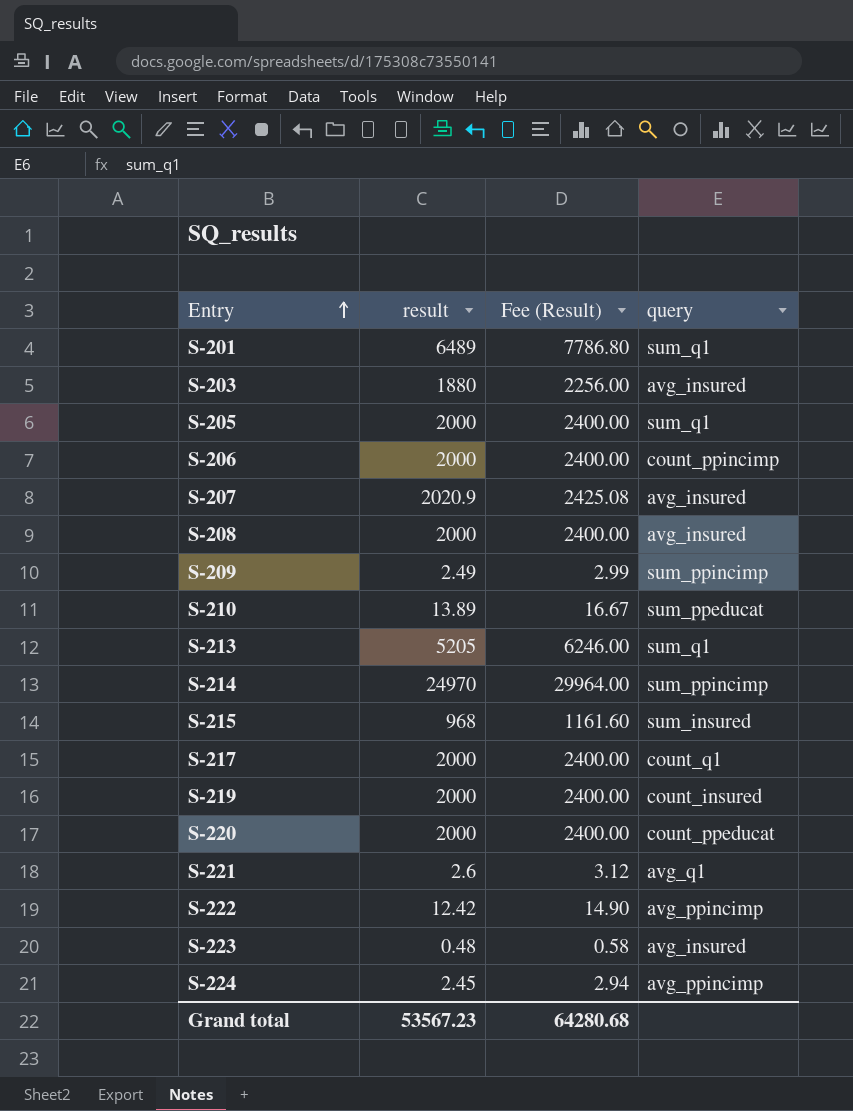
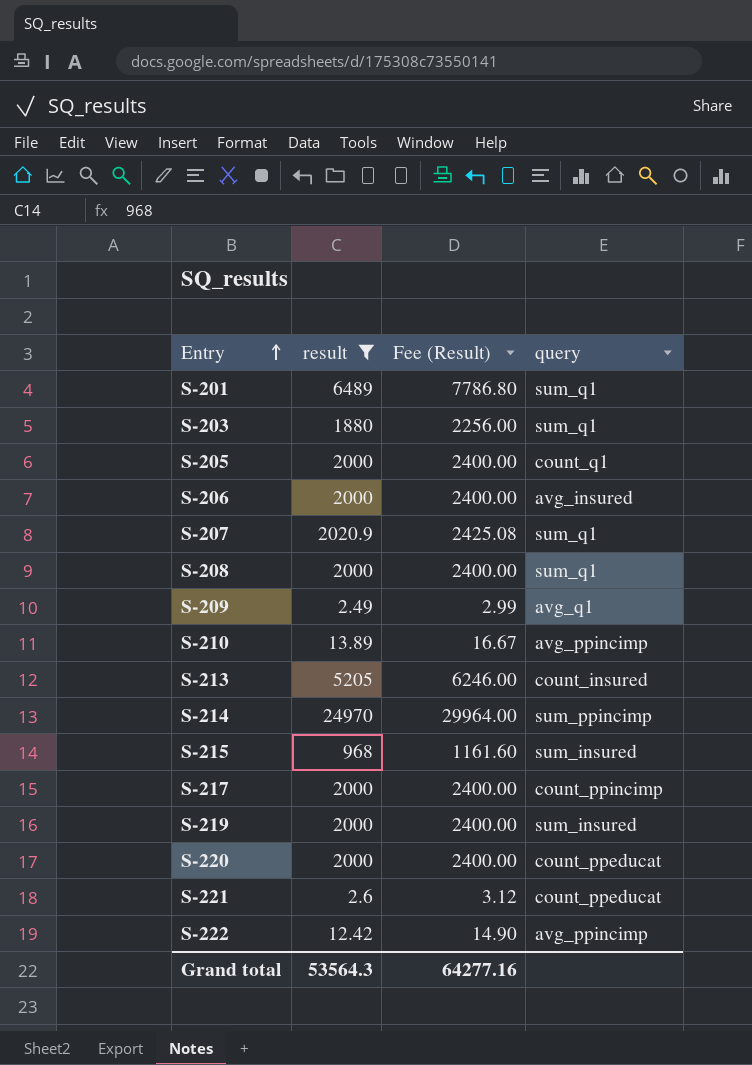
filter: none -> result >= 2.49
S-203 | query: avg_insured -> sum_q1
S-205 | query: sum_q1 -> count_q1
S-206 | query: count_ppincimp -> avg_insured
S-207 | query: avg_insured -> sum_q1
S-208 | query: avg_insured -> sum_q1
S-209 | query: sum_ppincimp -> avg_q1
S-210 | query: sum_ppeducat -> avg_ppincimp
S-213 | query: sum_q1 -> count_insured
S-217 | query: count_q1 -> count_ppincimp
S-219 | query: count_insured -> sum_insured
S-221 | query: avg_q1 -> count_ppeducat
Grand total | result: 53567.23 -> 53564.3
Grand total | Fee (Result): 64280.68 -> 64277.16

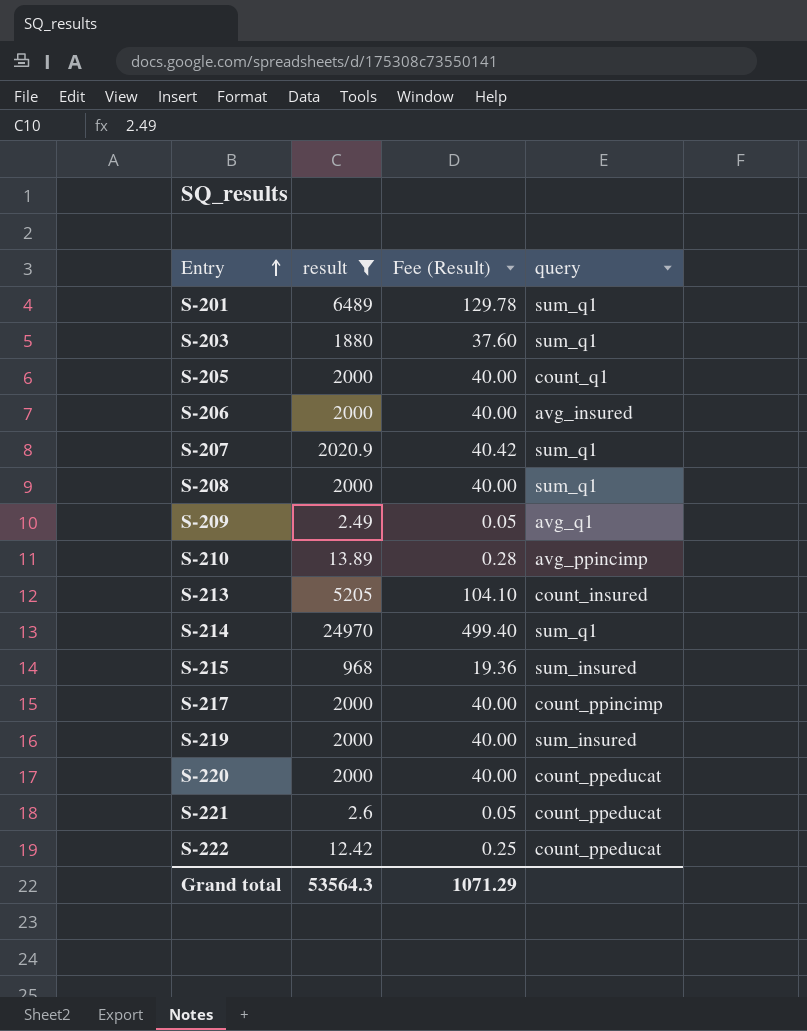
column Fee (Result) | formula: [result] * 1.2 -> [result] * 0.02
S-214 | query: sum_ppincimp -> sum_q1
S-222 | query: avg_ppincimp -> count_ppeducat
Grand total | Fee (Result): 64277.16 -> 1071.29

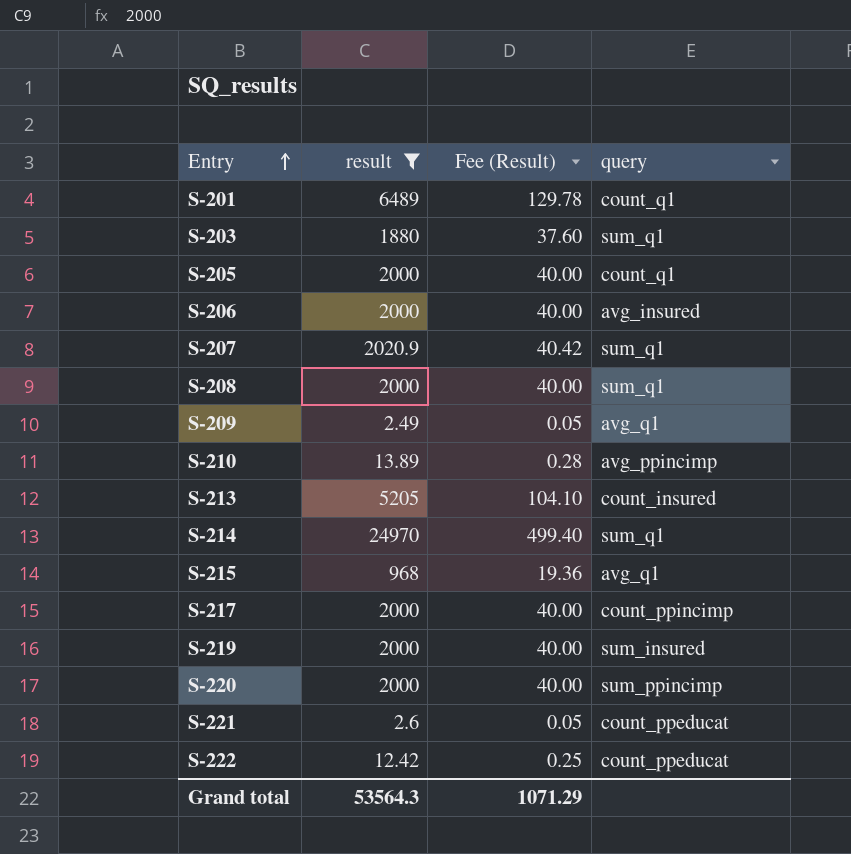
S-201 | query: sum_q1 -> count_q1
S-215 | query: sum_insured -> avg_q1
S-220 | query: count_ppeducat -> sum_ppincimp

